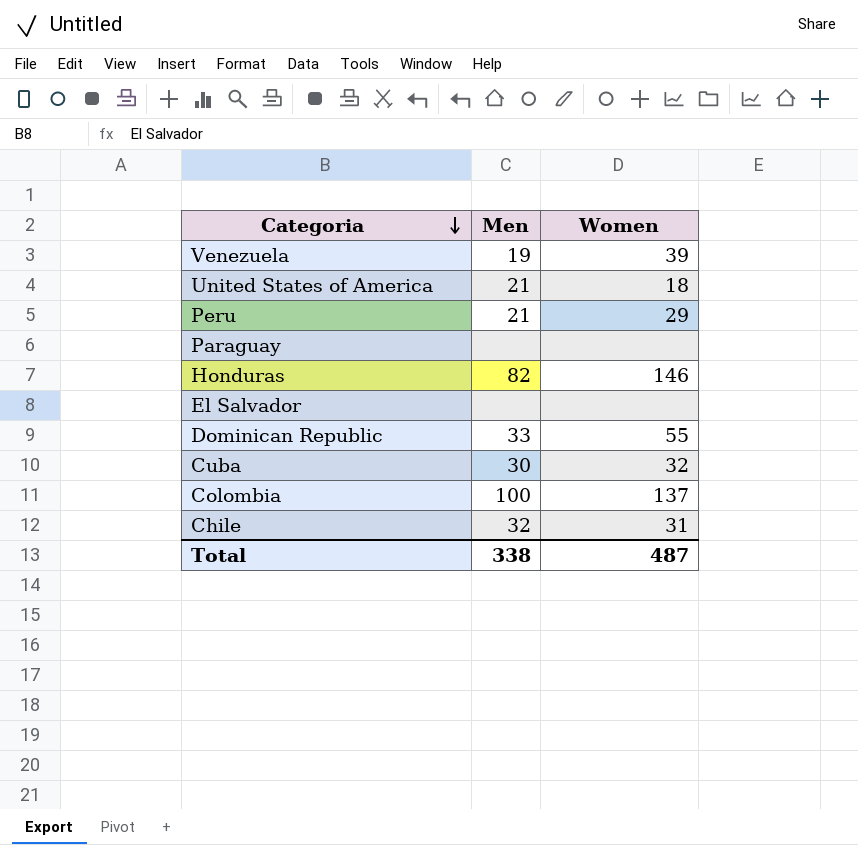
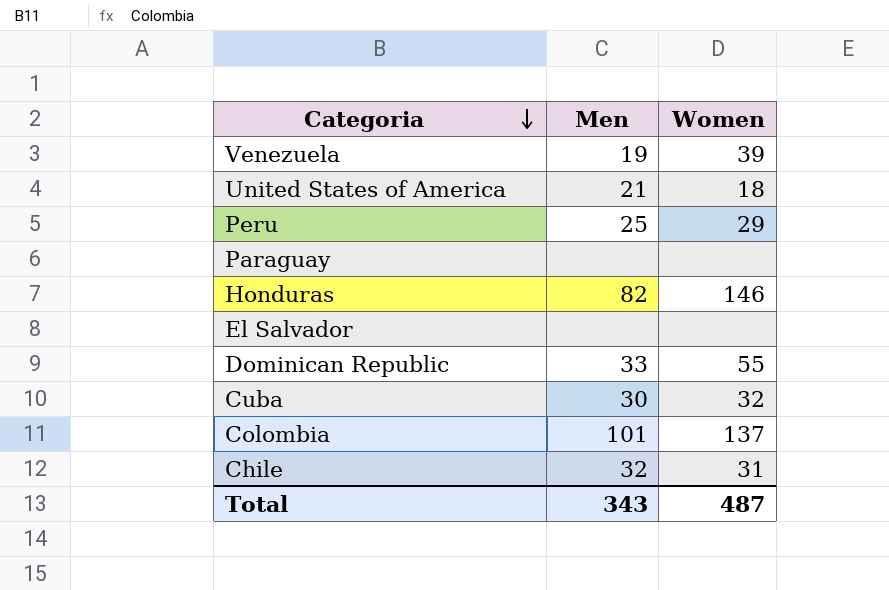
Peru | Men: 21 -> 25
Colombia | Men: 100 -> 101
Total | Men: 338 -> 343

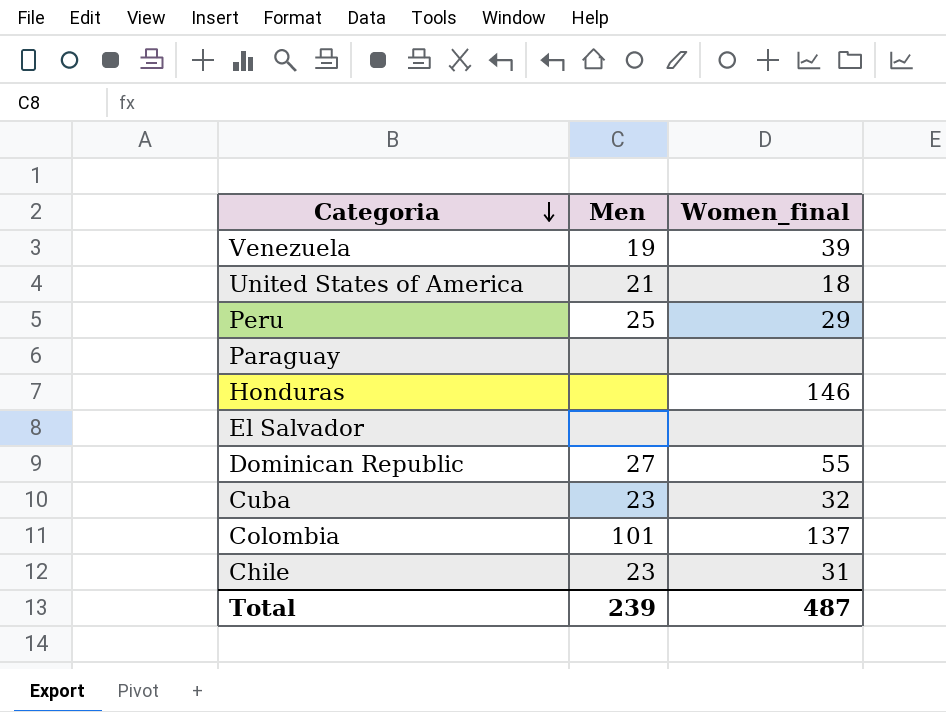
column name: Women -> Women_final
Honduras | Men: 82 -> none
Dominican Republic | Men: 33 -> 27
Cuba | Men: 30 -> 23
Chile | Men: 32 -> 23
Total | Men: 343 -> 239

